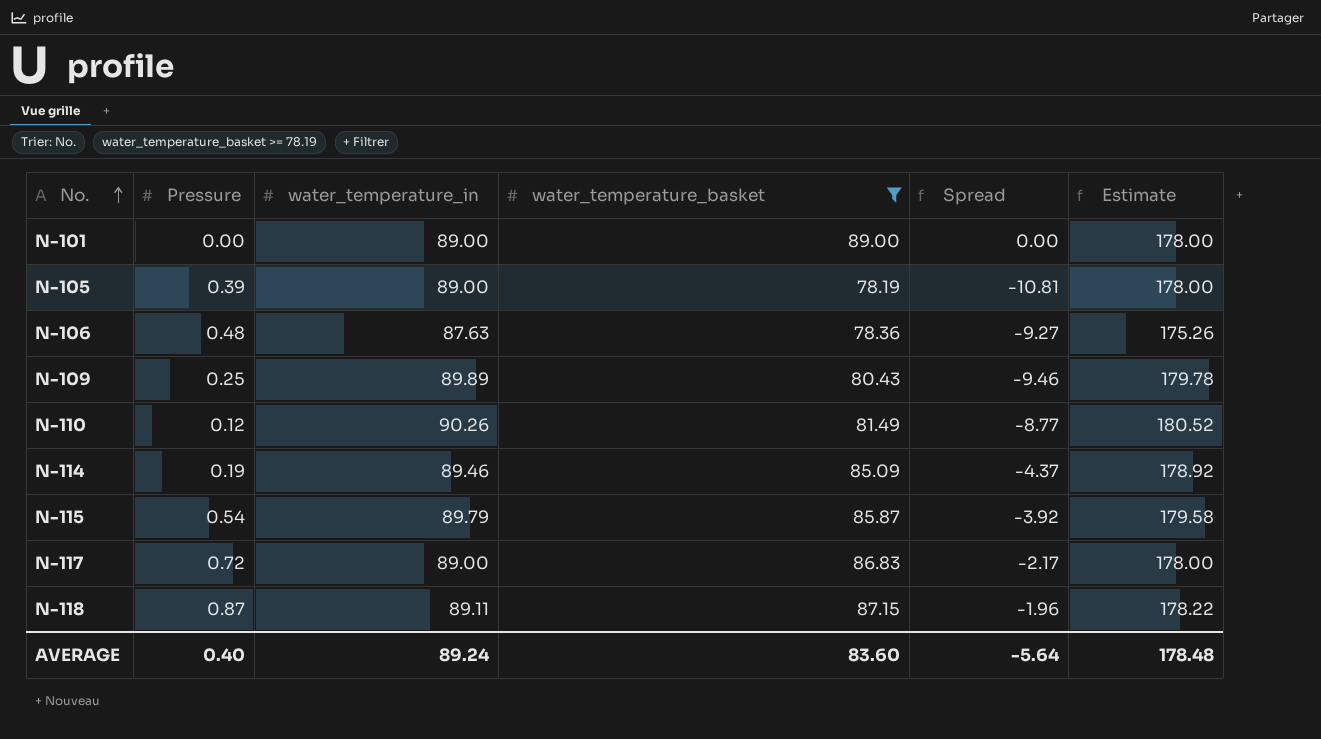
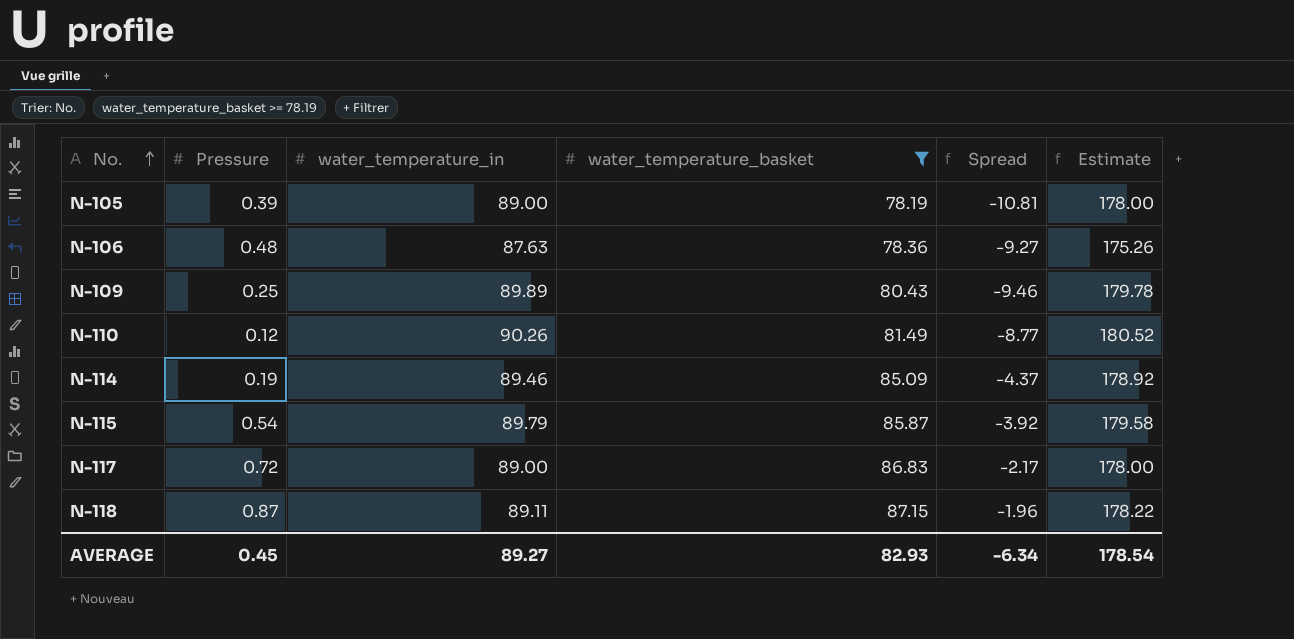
row N-101: 0.00 | 89.00 | 89.00 | 0.00 | 178.00 -> none
AVERAGE | Pressure: 0.40 -> 0.45
AVERAGE | water_temperature_in: 89.24 -> 89.27
AVERAGE | water_temperature_basket: 83.60 -> 82.93
AVERAGE | Spread: -5.64 -> -6.34
AVERAGE | Estimate: 178.48 -> 178.54

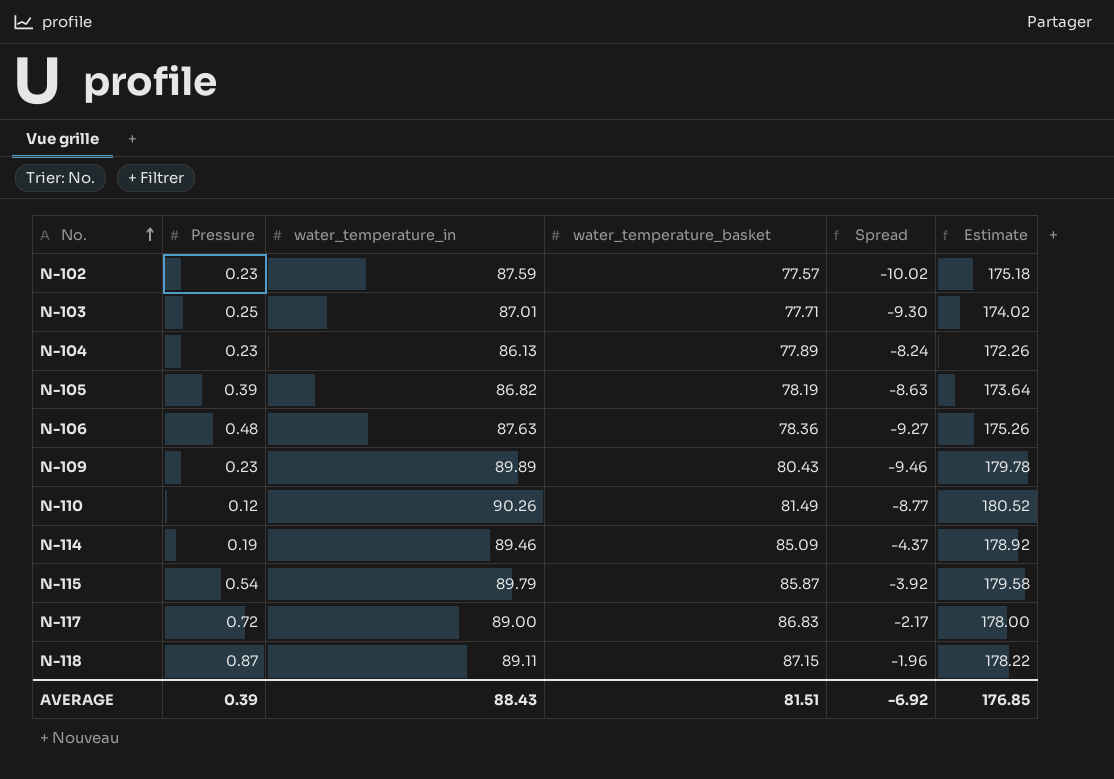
filter: water_temperature_basket >= 78.19 -> none
N-105 | water_temperature_in: 89.00 -> 86.82
N-105 | Spread: -10.81 -> -8.63
N-105 | Estimate: 178.00 -> 173.64
N-109 | Pressure: 0.25 -> 0.23
AVERAGE | Pressure: 0.45 -> 0.39
AVERAGE | water_temperature_in: 89.27 -> 88.43
AVERAGE | water_temperature_basket: 82.93 -> 81.51
AVERAGE | Spread: -6.34 -> -6.92
AVERAGE | Estimate: 178.54 -> 176.85

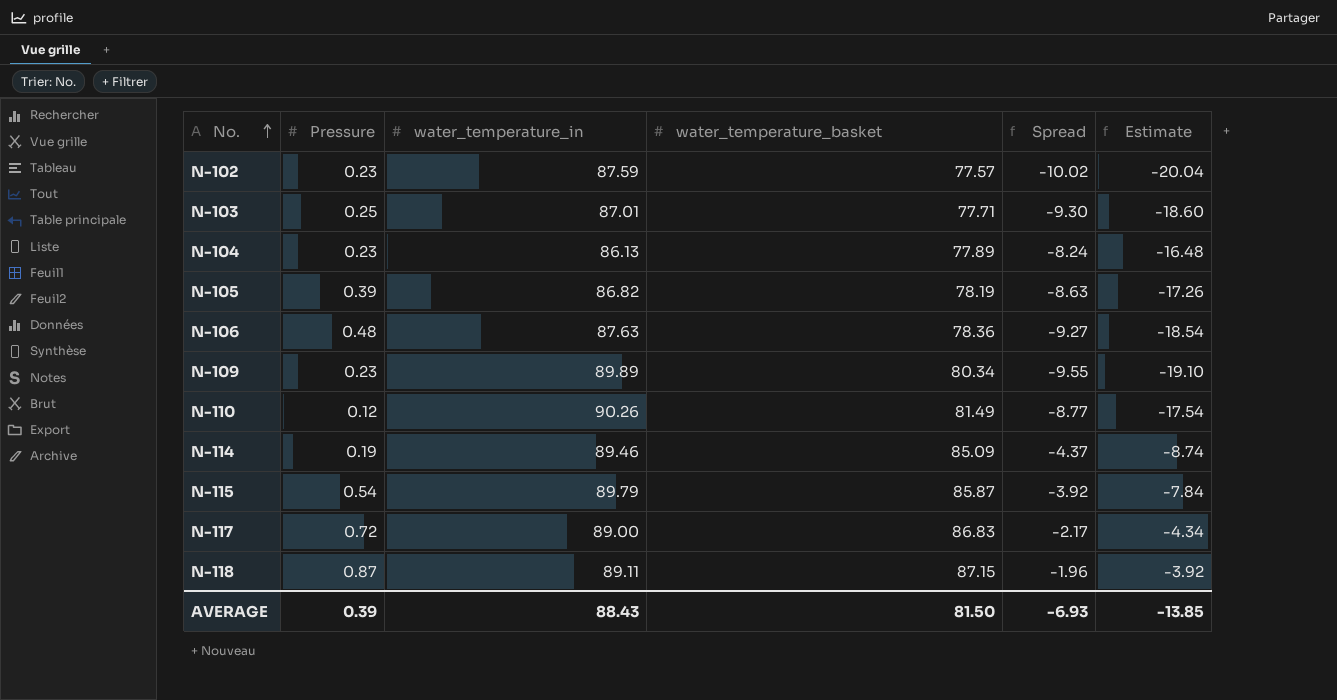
column Estimate | formula: [water_temperature_in] * 2 -> [Spread] * 2
N-109 | water_temperature_basket: 80.43 -> 80.34
N-109 | Spread: -9.46 -> -9.55
AVERAGE | water_temperature_basket: 81.51 -> 81.50
AVERAGE | Spread: -6.92 -> -6.93
AVERAGE | Estimate: 176.85 -> -13.85

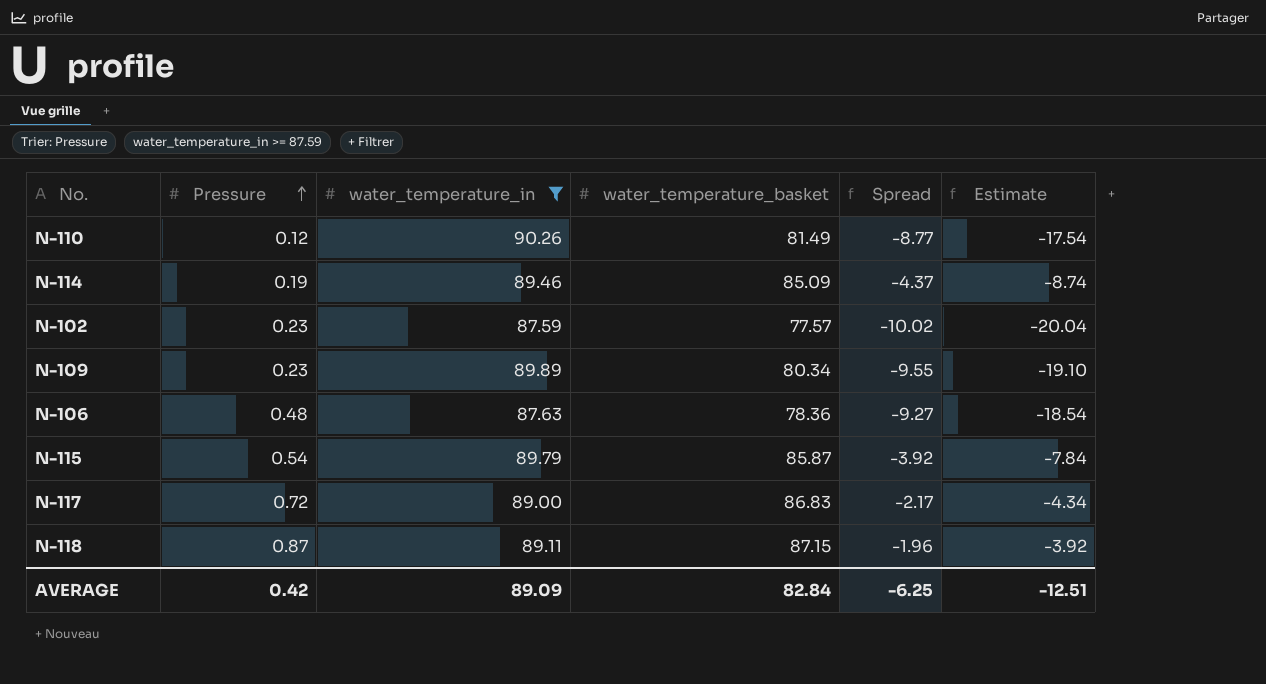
filter: none -> water_temperature_in >= 87.59
row order: No. ascending -> Pressure ascending
AVERAGE | Pressure: 0.39 -> 0.42
AVERAGE | water_temperature_in: 88.43 -> 89.09
AVERAGE | water_temperature_basket: 81.50 -> 82.84
AVERAGE | Spread: -6.93 -> -6.25
AVERAGE | Estimate: -13.85 -> -12.51

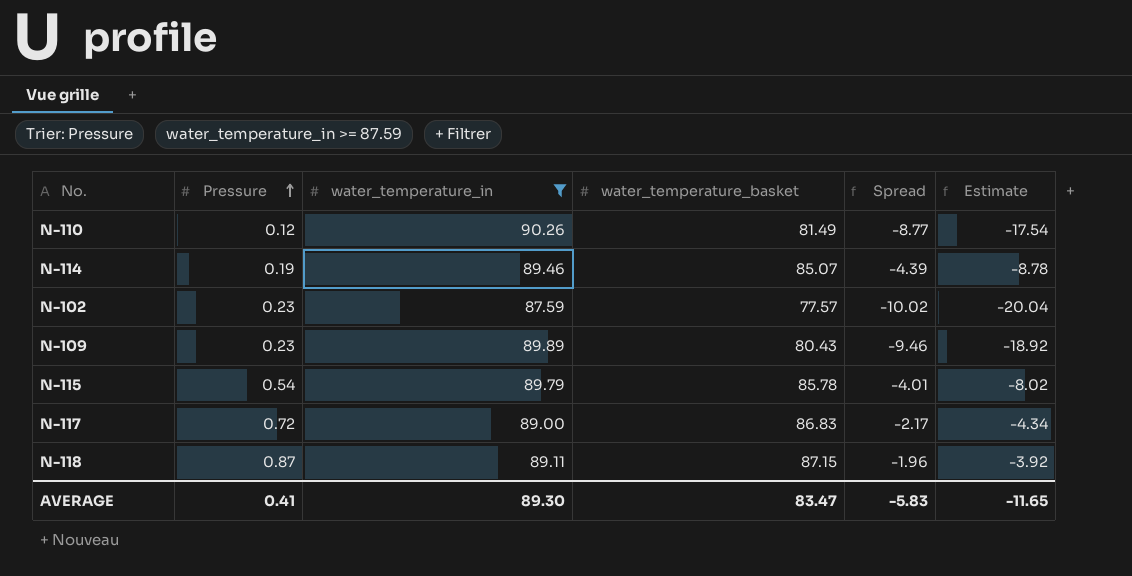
row N-106: 0.48 | 87.63 | 78.36 | -9.27 | -18.54 -> none
N-114 | water_temperature_basket: 85.09 -> 85.07
N-114 | Spread: -4.37 -> -4.39
N-114 | Estimate: -8.74 -> -8.78
N-109 | water_temperature_basket: 80.34 -> 80.43
N-109 | Spread: -9.55 -> -9.46
N-109 | Estimate: -19.10 -> -18.92
N-115 | water_temperature_basket: 85.87 -> 85.78
N-115 | Spread: -3.92 -> -4.01
N-115 | Estimate: -7.84 -> -8.02
AVERAGE | Pressure: 0.42 -> 0.41
AVERAGE | water_temperature_in: 89.09 -> 89.30
AVERAGE | water_temperature_basket: 82.84 -> 83.47
AVERAGE | Spread: -6.25 -> -5.83
AVERAGE | Estimate: -12.51 -> -11.65

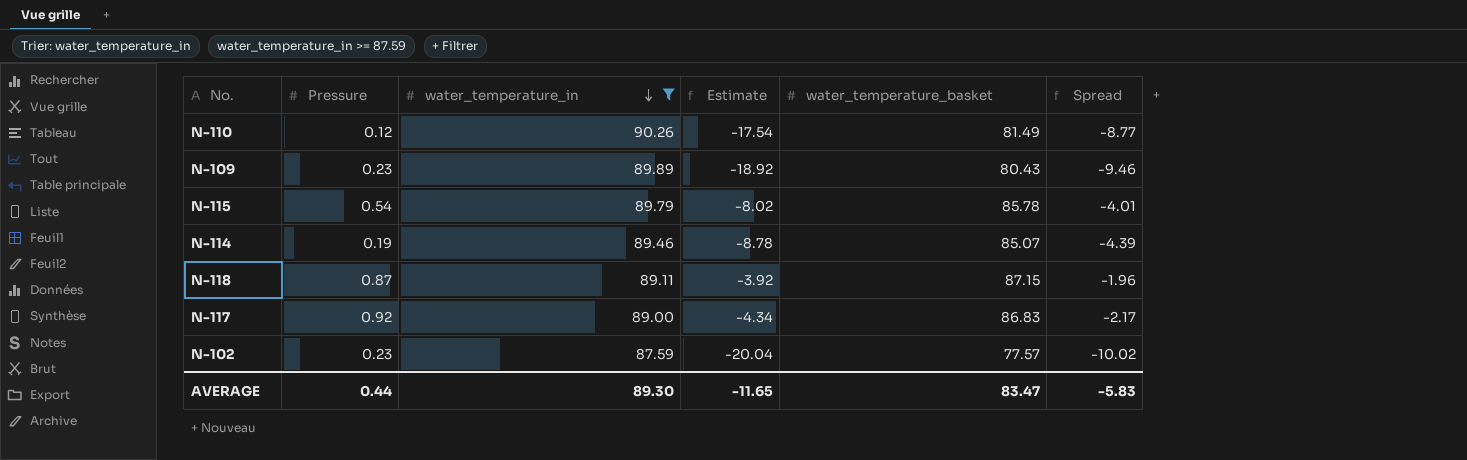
row order: Pressure ascending -> water_temperature_in descending
column Estimate | position: 6 -> 4
N-117 | Pressure: 0.72 -> 0.92
AVERAGE | Pressure: 0.41 -> 0.44

